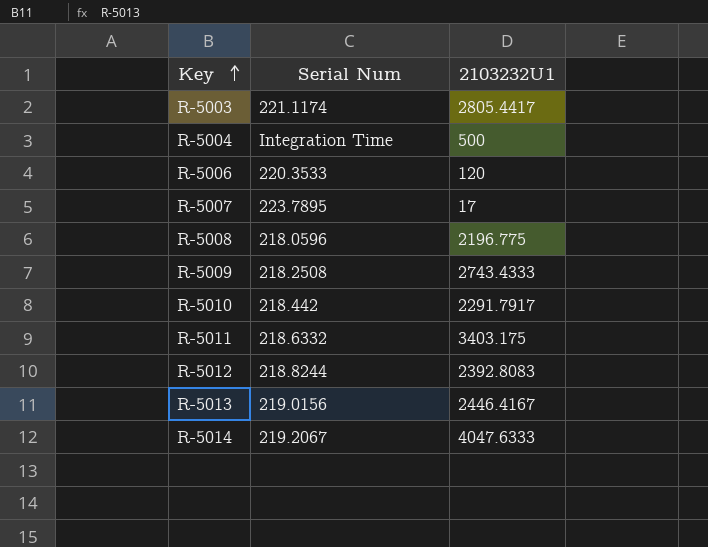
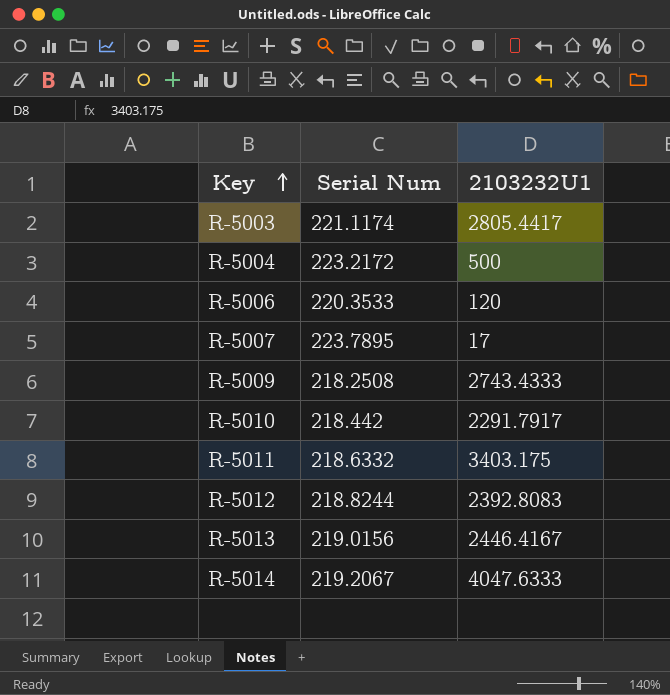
row R-5008: 218.0596 | 2196.775 -> none
R-5004 | Serial Num: Integration Time -> 223.2172

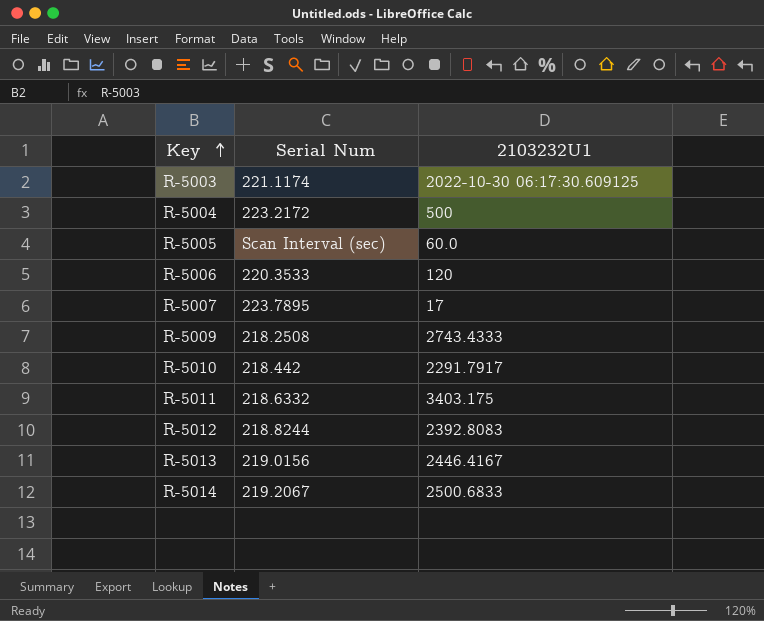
R-5003 | 2103232U1: 2805.4417 -> 2022-10-30 06:17:30.609125
row R-5005: none -> Scan Interval (sec) | 60.0
R-5014 | 2103232U1: 4047.6333 -> 2500.6833

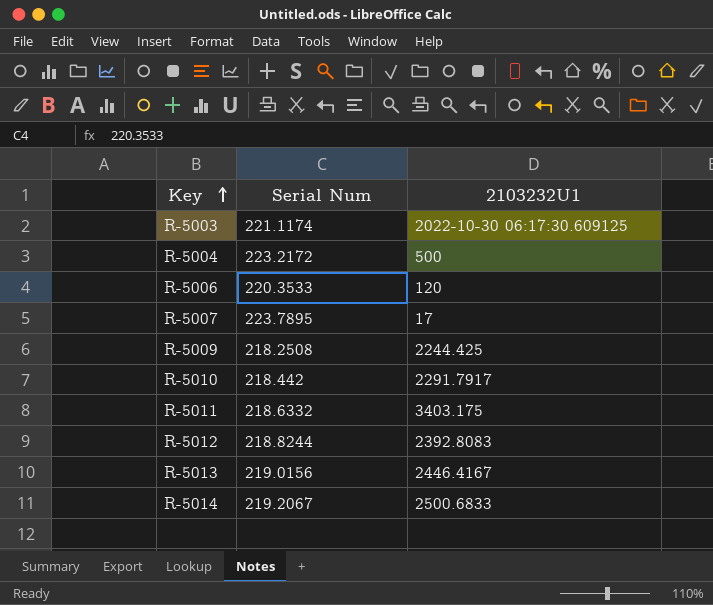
row R-5005: Scan Interval (sec) | 60.0 -> none
R-5009 | 2103232U1: 2743.4333 -> 2244.425

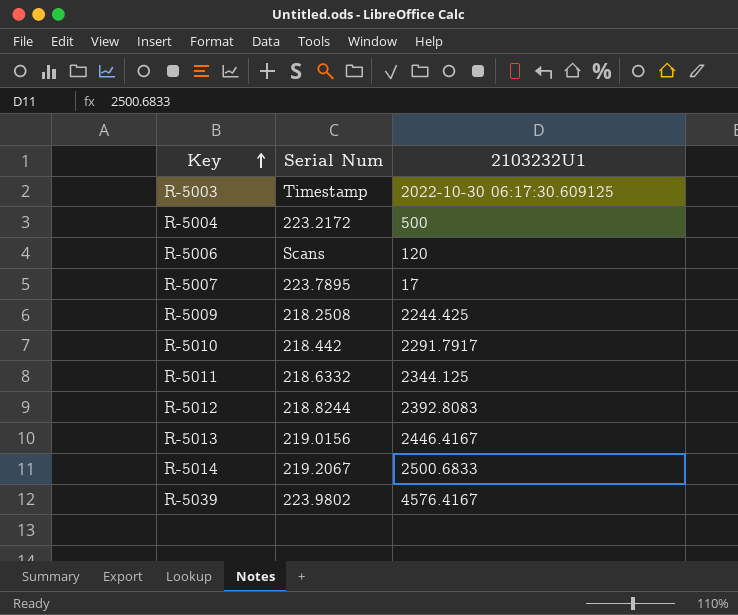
R-5003 | Serial Num: 221.1174 -> Timestamp
R-5006 | Serial Num: 220.3533 -> Scans
R-5011 | 2103232U1: 3403.175 -> 2344.125
row R-5039: none -> 223.9802 | 4576.4167

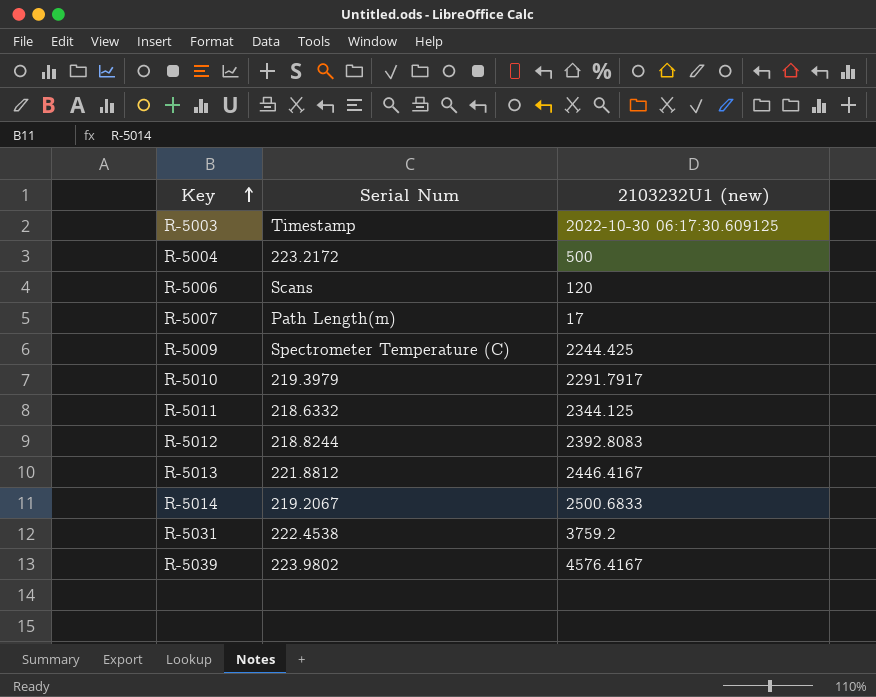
column name: 2103232U1 -> 2103232U1 (new)
R-5007 | Serial Num: 223.7895 -> Path Length(m)
R-5009 | Serial Num: 218.2508 -> Spectrometer Temperature (C)
R-5010 | Serial Num: 218.442 -> 219.3979
R-5013 | Serial Num: 219.0156 -> 221.8812
row R-5031: none -> 222.4538 | 3759.2

